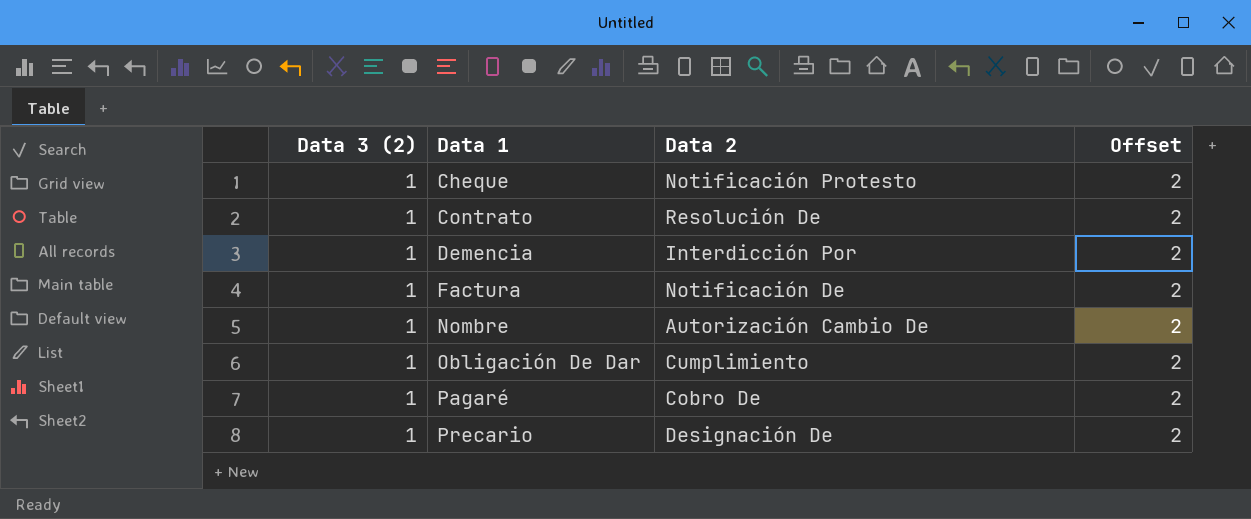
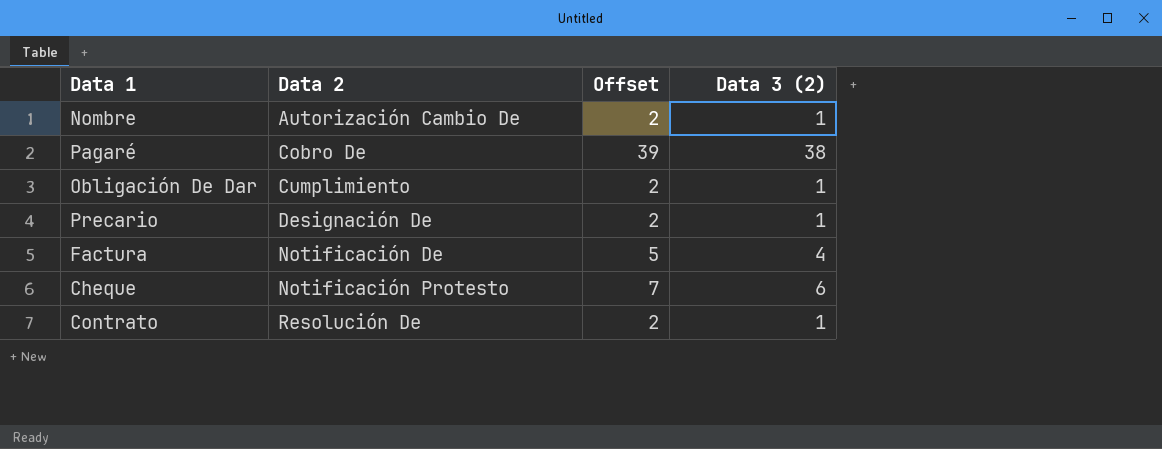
row order: Data 1 ascending -> Data 2 ascending
column Data 3 (2) | position: 1 -> 4
row Demencia: 1 | Interdicción Por | 2 -> none
Pagaré | Offset: 2 -> 39
Pagaré | Data 3 (2): 1 -> 38
Factura | Offset: 2 -> 5
Factura | Data 3 (2): 1 -> 4
Cheque | Offset: 2 -> 7
Cheque | Data 3 (2): 1 -> 6

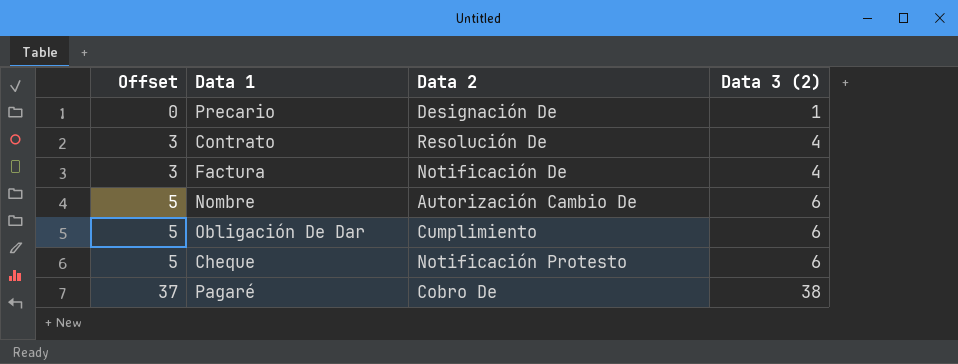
row order: Data 2 ascending -> Offset ascending
column Offset | formula: [Data 3 (2)] + 1 -> [Data 3 (2)] - 1
column Offset | position: 3 -> 1
Contrato | Data 3 (2): 1 -> 4
Nombre | Data 3 (2): 1 -> 6
Obligación De Dar | Data 3 (2): 1 -> 6

